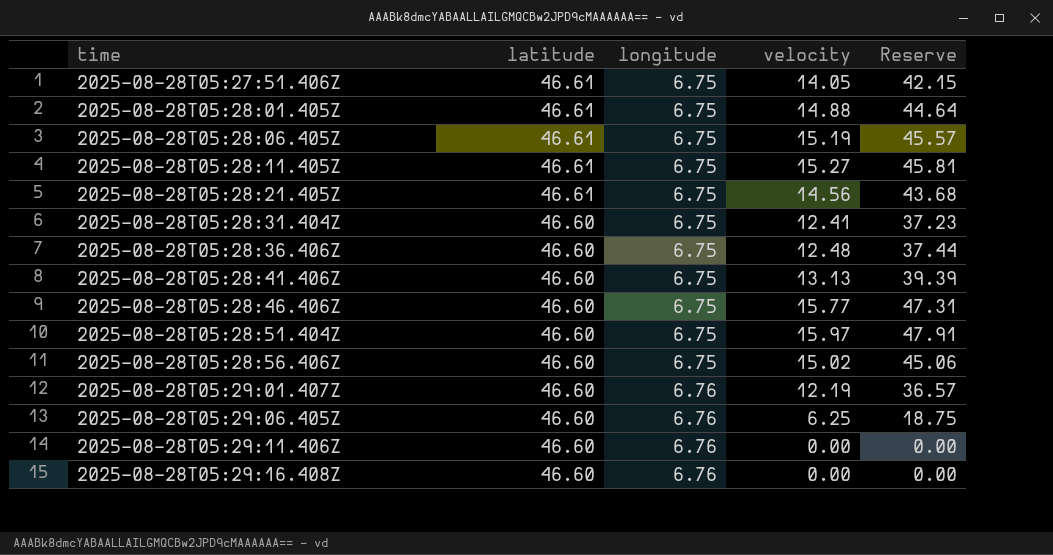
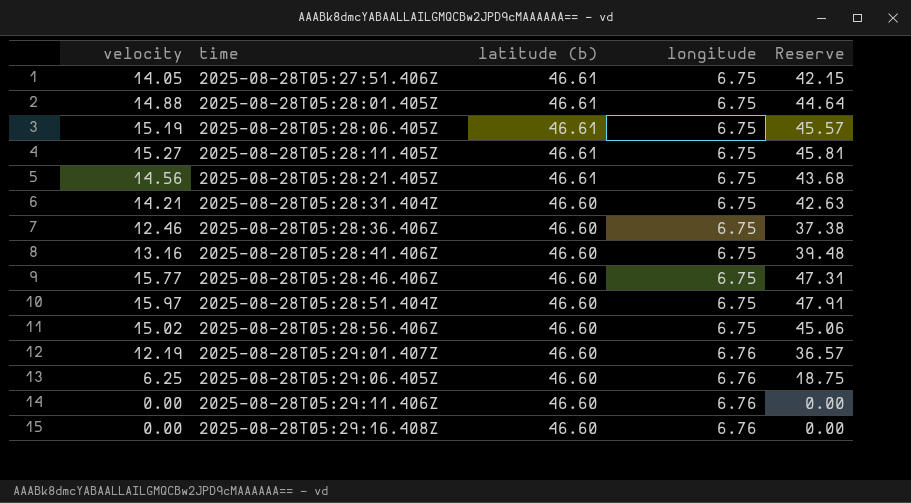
column velocity | position: 4 -> 1
column name: latitude -> latitude (b)
2025-08-28T05:28:31.404Z | velocity: 12.41 -> 14.21
2025-08-28T05:28:31.404Z | Reserve: 37.23 -> 42.63
2025-08-28T05:28:36.406Z | velocity: 12.48 -> 12.46
2025-08-28T05:28:36.406Z | Reserve: 37.44 -> 37.38
2025-08-28T05:28:41.406Z | velocity: 13.13 -> 13.16
2025-08-28T05:28:41.406Z | Reserve: 39.39 -> 39.48

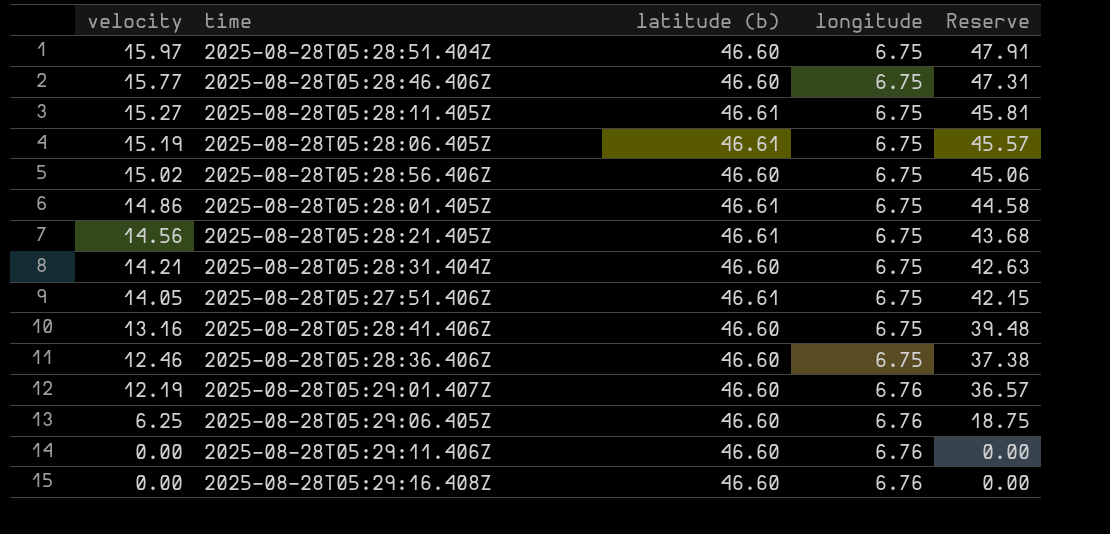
row order: time ascending -> velocity descending
2025-08-28T05:28:01.405Z | velocity: 14.88 -> 14.86
2025-08-28T05:28:01.405Z | Reserve: 44.64 -> 44.58

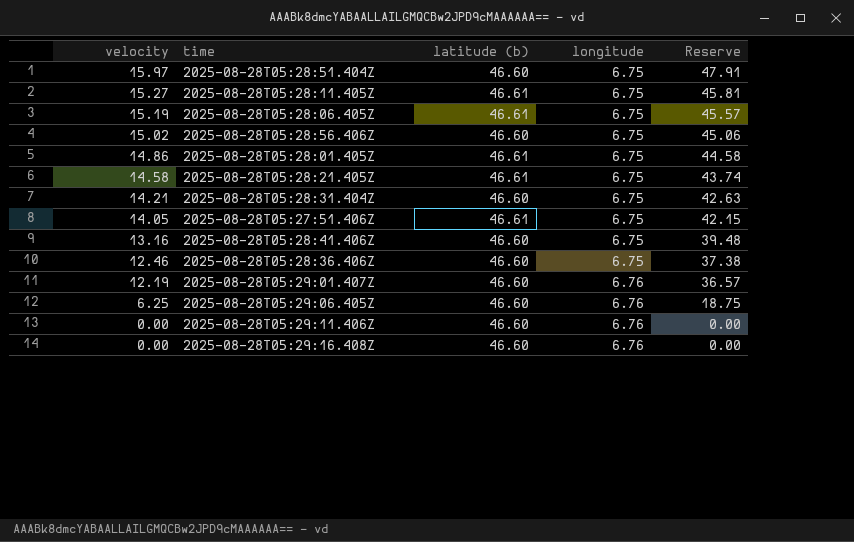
row 2025-08-28T05:28:46.406Z: 15.77 | 46.60 | 6.75 | 47.31 -> none
2025-08-28T05:28:21.405Z | velocity: 14.56 -> 14.58
2025-08-28T05:28:21.405Z | Reserve: 43.68 -> 43.74

